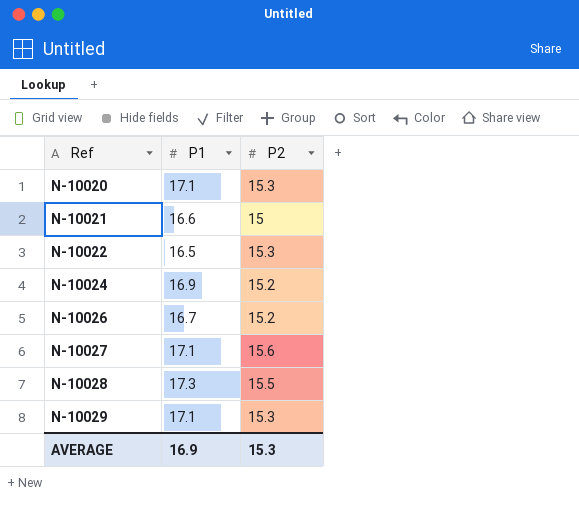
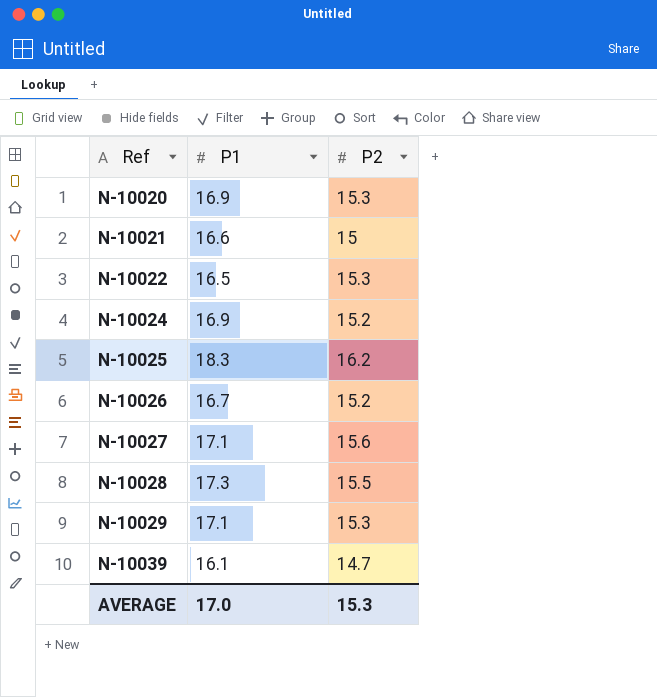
N-10020 | P1: 17.1 -> 16.9
row N-10025: none -> 18.3 | 16.2
row N-10039: none -> 16.1 | 14.7
AVERAGE | P1: 16.9 -> 17.0

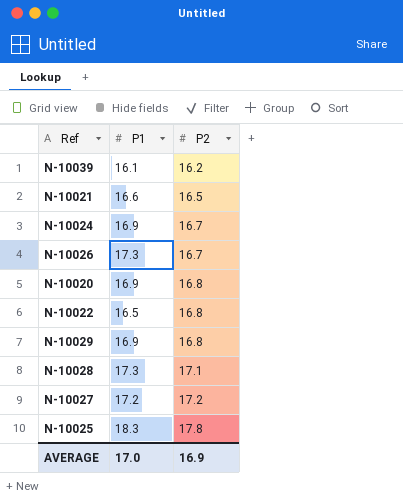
row order: Ref ascending -> P2 ascending
N-10039 | P2: 14.7 -> 16.2
N-10021 | P2: 15 -> 16.5
N-10024 | P2: 15.2 -> 16.7
N-10026 | P1: 16.7 -> 17.3
N-10026 | P2: 15.2 -> 16.7
N-10020 | P2: 15.3 -> 16.8
N-10022 | P2: 15.3 -> 16.8
N-10029 | P1: 17.1 -> 16.9
N-10029 | P2: 15.3 -> 16.8
N-10028 | P2: 15.5 -> 17.1
N-10027 | P1: 17.1 -> 17.2
N-10027 | P2: 15.6 -> 17.2
N-10025 | P2: 16.2 -> 17.8
AVERAGE | P2: 15.3 -> 16.9

